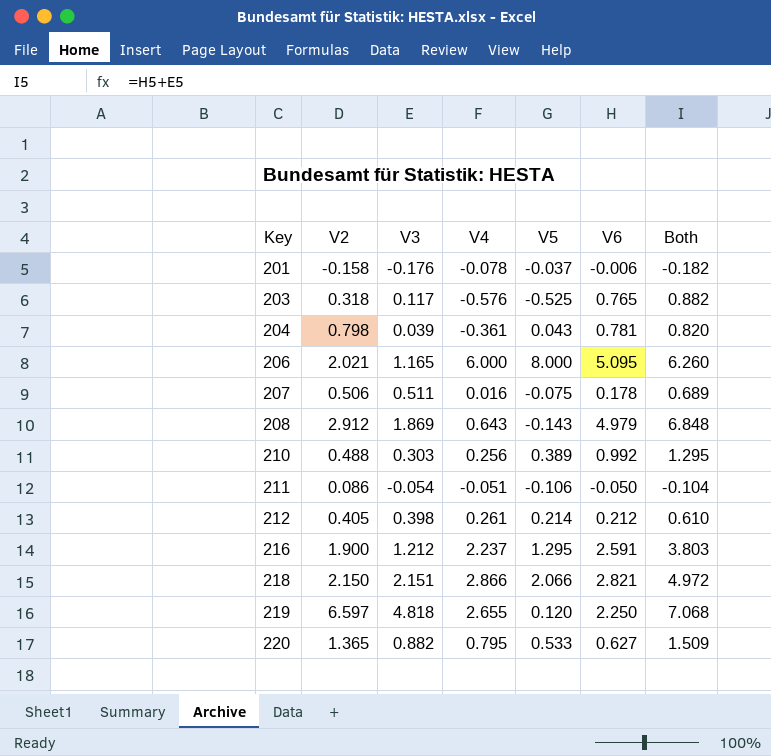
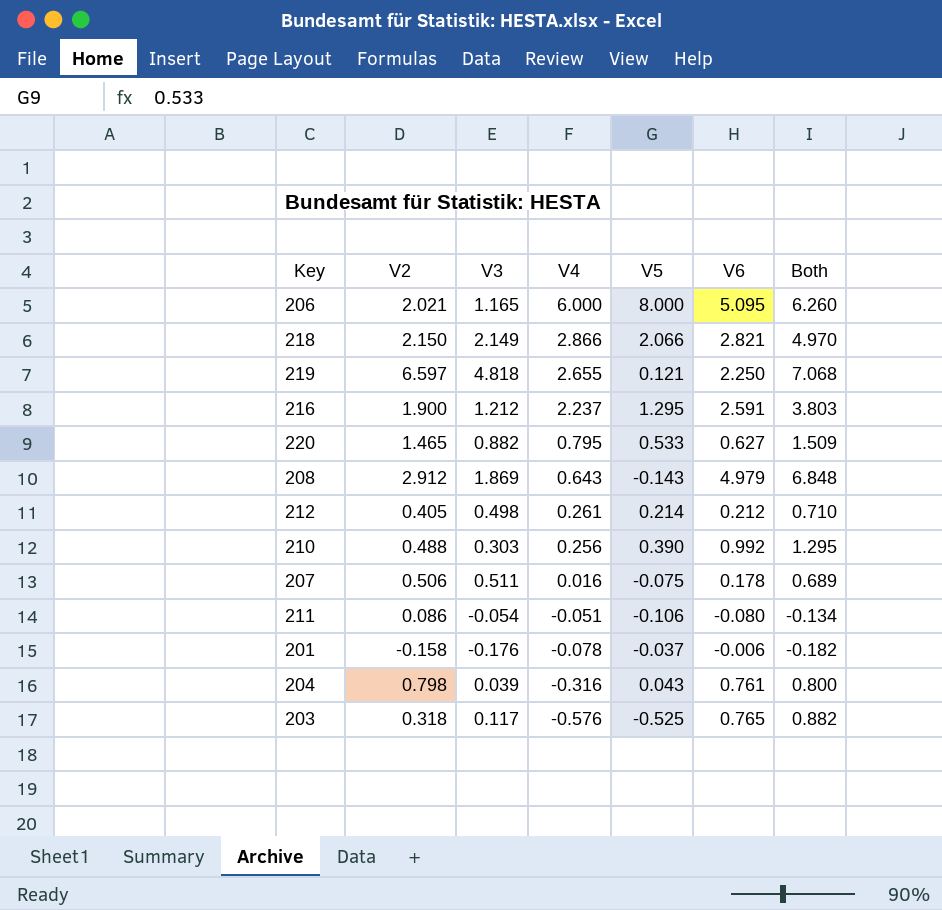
row order: Key ascending -> V4 descending
218 | V3: 2.151 -> 2.149
218 | Both: 4.972 -> 4.970
219 | V5: 0.120 -> 0.121
220 | V2: 1.365 -> 1.465
212 | V3: 0.398 -> 0.498
212 | Both: 0.610 -> 0.710
210 | V5: 0.389 -> 0.390
211 | V6: -0.050 -> -0.080
211 | Both: -0.104 -> -0.134
204 | V4: -0.361 -> -0.316
204 | V6: 0.781 -> 0.761
204 | Both: 0.820 -> 0.800

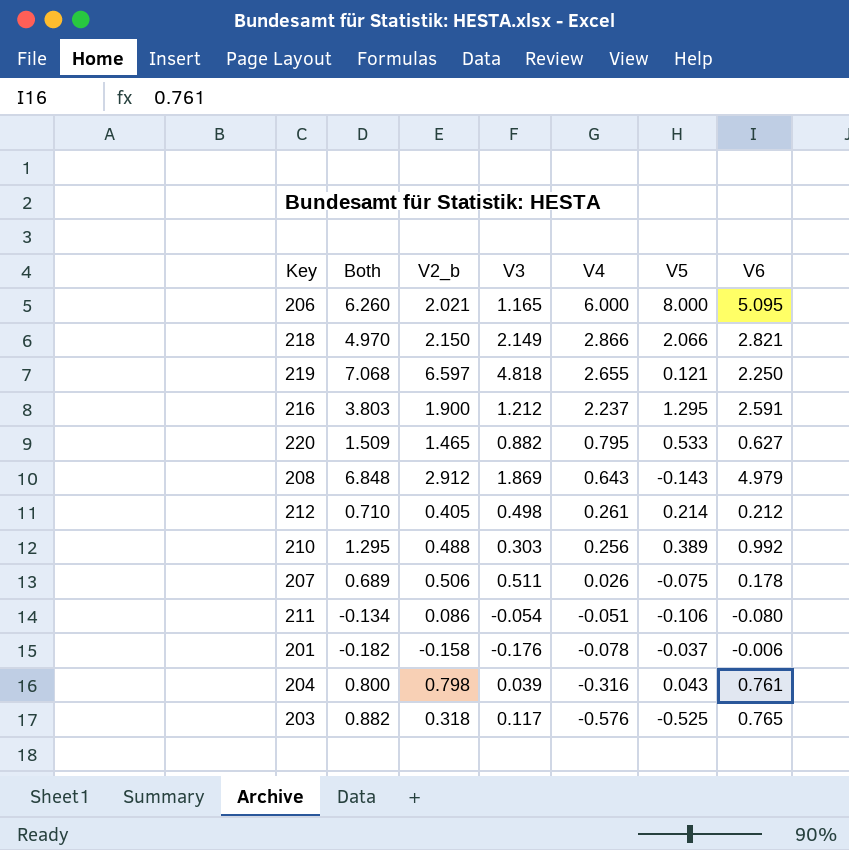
column Both | position: 7 -> 2
column name: V2 -> V2_b
210 | V5: 0.390 -> 0.389
207 | V4: 0.016 -> 0.026

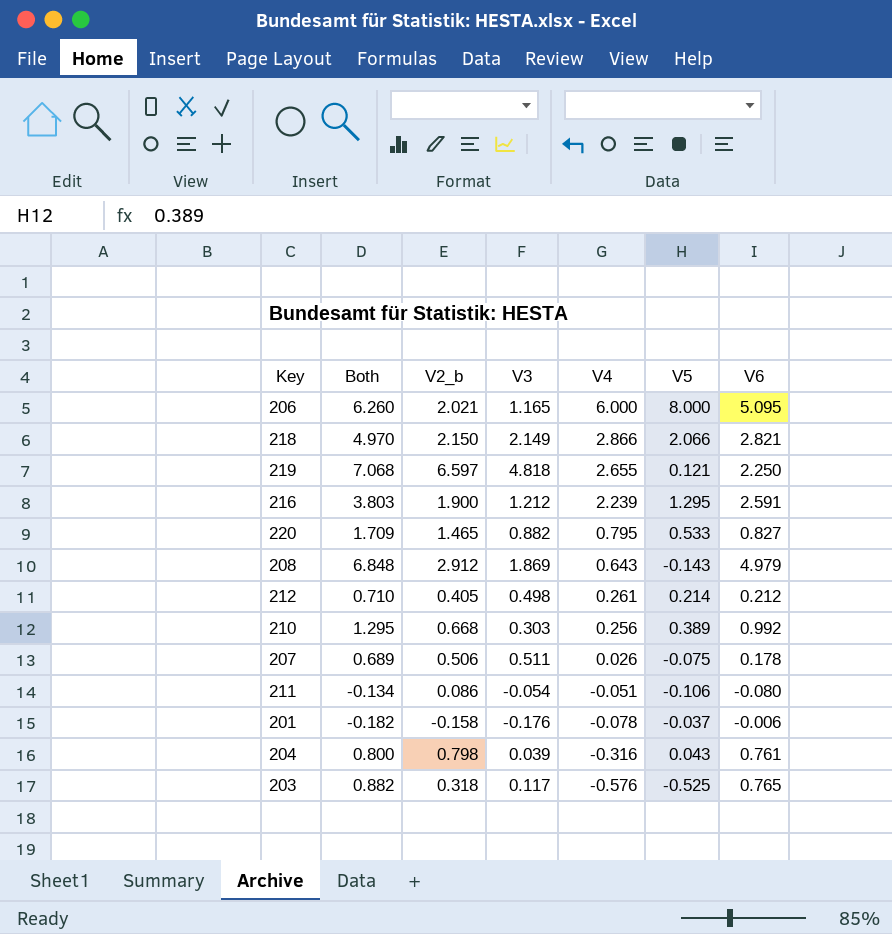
216 | V4: 2.237 -> 2.239
220 | Both: 1.509 -> 1.709
220 | V6: 0.627 -> 0.827
210 | V2_b: 0.488 -> 0.668

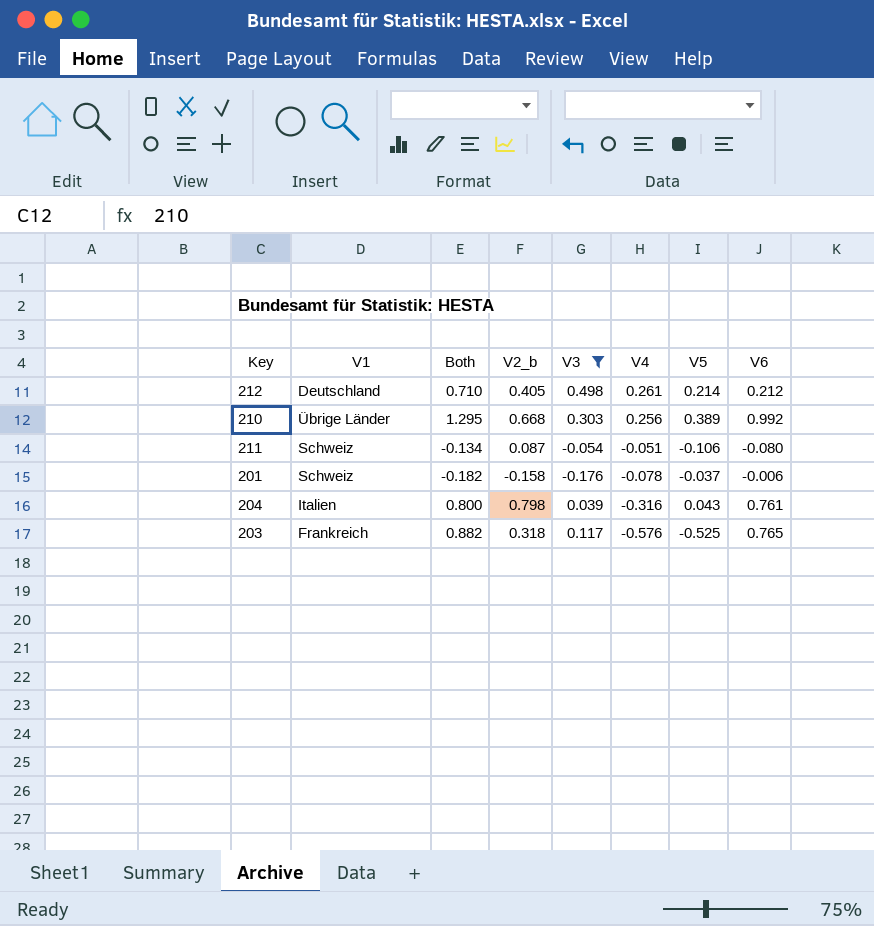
filter: none -> V3 <= 0.498
column V1 | position: none -> 2
211 | V2_b: 0.086 -> 0.087

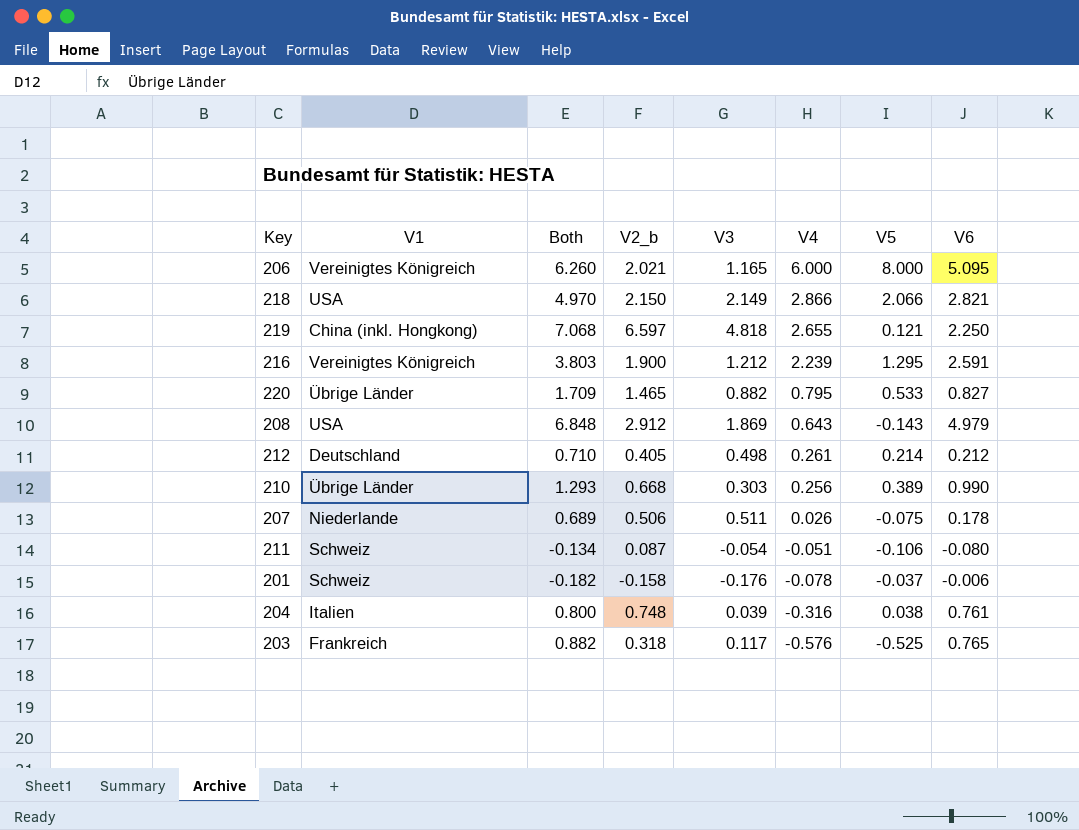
filter: V3 <= 0.498 -> none
210 | Both: 1.295 -> 1.293
210 | V6: 0.992 -> 0.990
204 | V2_b: 0.798 -> 0.748
204 | V5: 0.043 -> 0.038

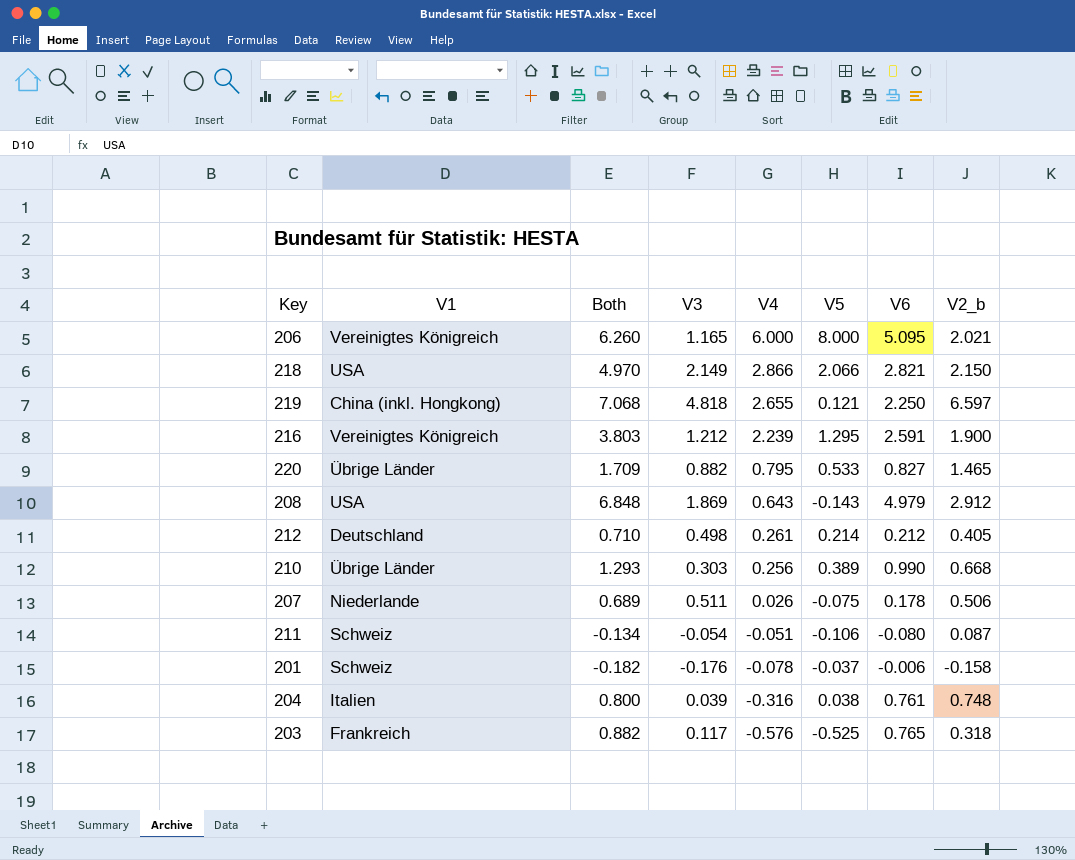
column V2_b | position: 4 -> 8

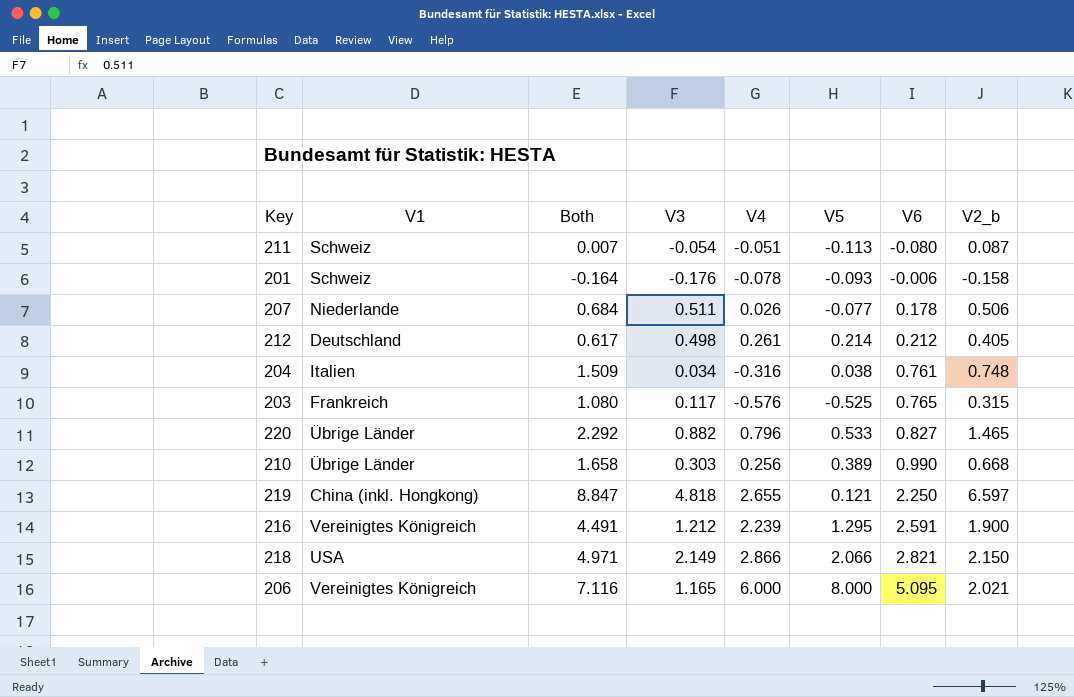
row order: V4 descending -> V6 ascending
column Both | formula: [V3] + [V6] -> [V6] + [V2_b]
row 208: USA | 6.848 | 1.869 | 0.643 | -0.143 | 4.979 | 2.912 -> none
211 | V5: -0.106 -> -0.113
201 | V5: -0.037 -> -0.093
207 | V5: -0.075 -> -0.077
204 | V3: 0.039 -> 0.034
203 | V2_b: 0.318 -> 0.315
220 | V4: 0.795 -> 0.796

